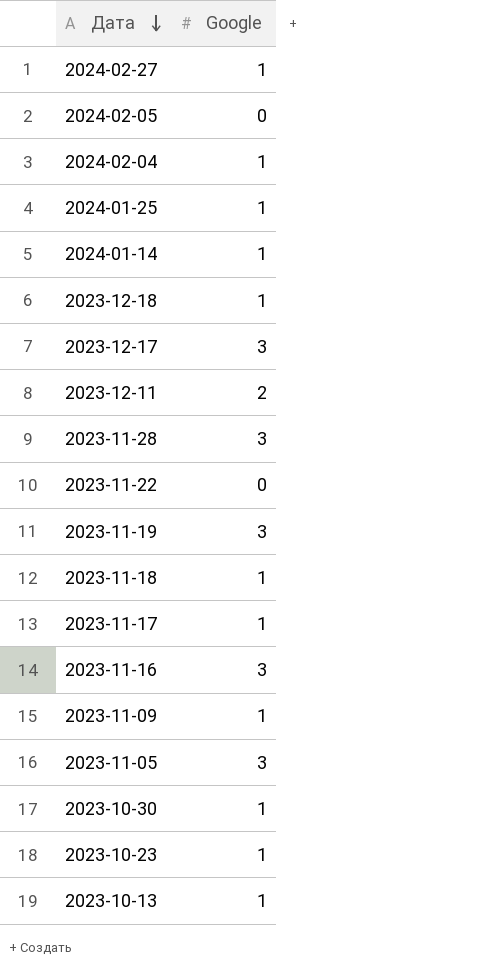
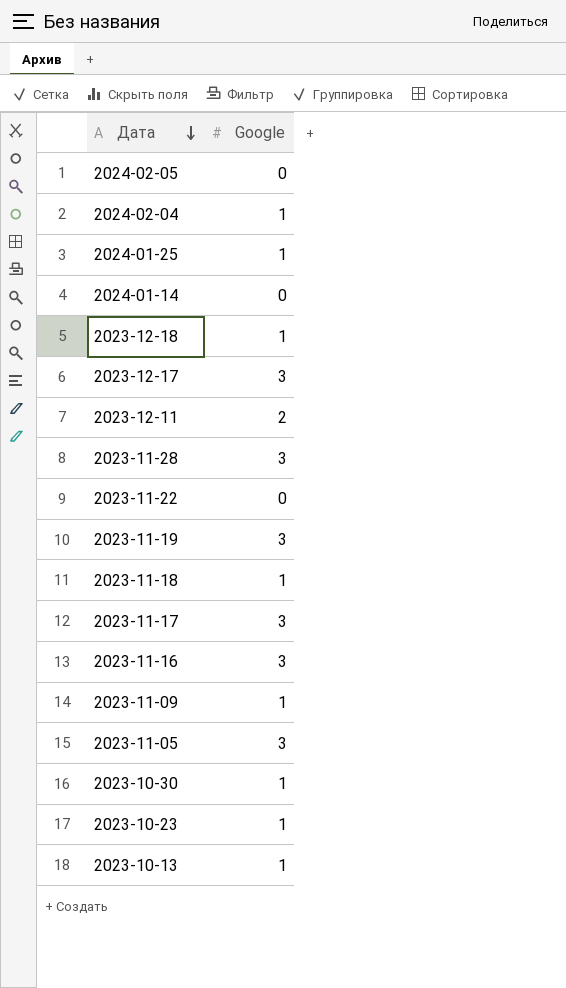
row 2024-02-27: 1 -> none
2024-01-14 | Google: 1 -> 0
2023-11-17 | Google: 1 -> 3

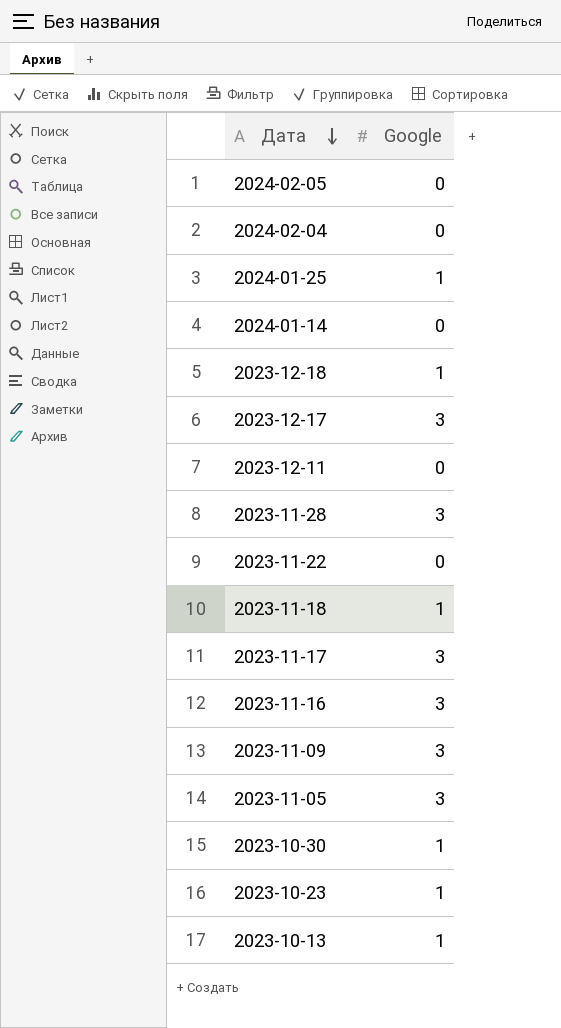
row 2023-11-19: 3 -> none
2024-02-04 | Google: 1 -> 0
2023-12-11 | Google: 2 -> 0
2023-11-09 | Google: 1 -> 3

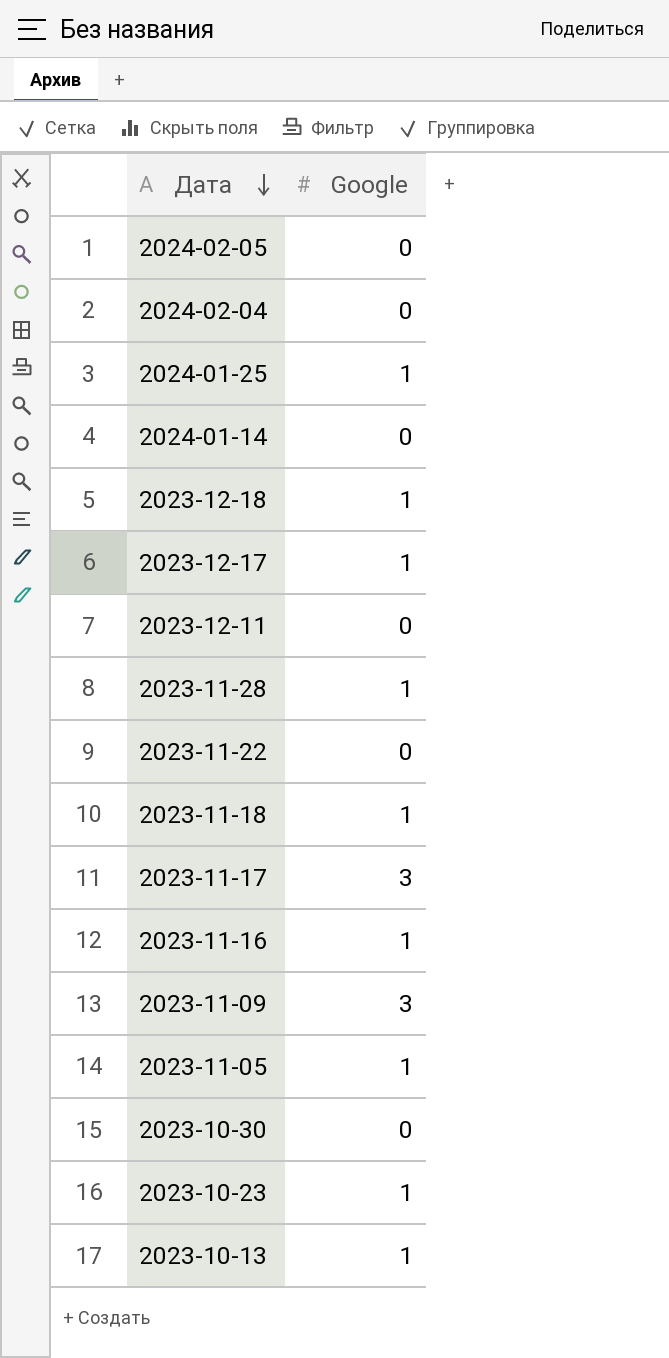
2023-12-17 | Google: 3 -> 1
2023-11-28 | Google: 3 -> 1
2023-11-16 | Google: 3 -> 1
2023-11-05 | Google: 3 -> 1
2023-10-30 | Google: 1 -> 0

